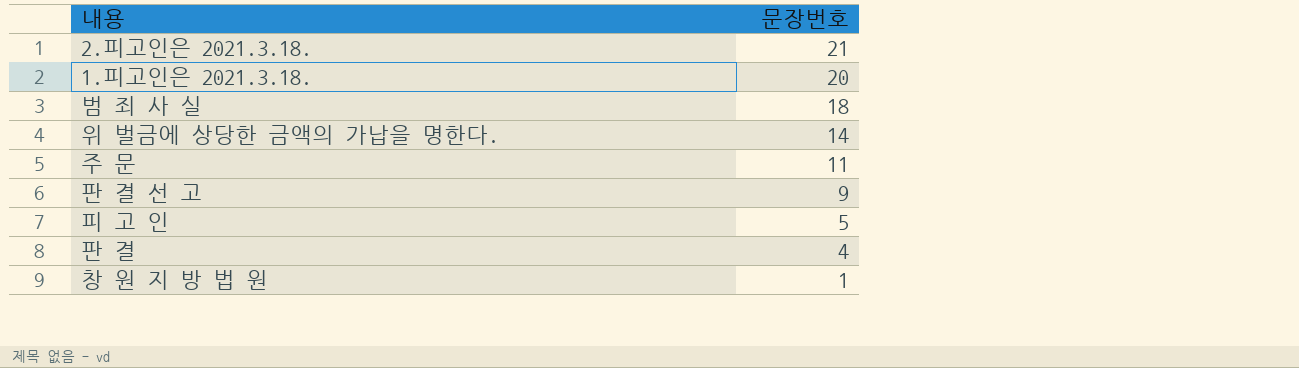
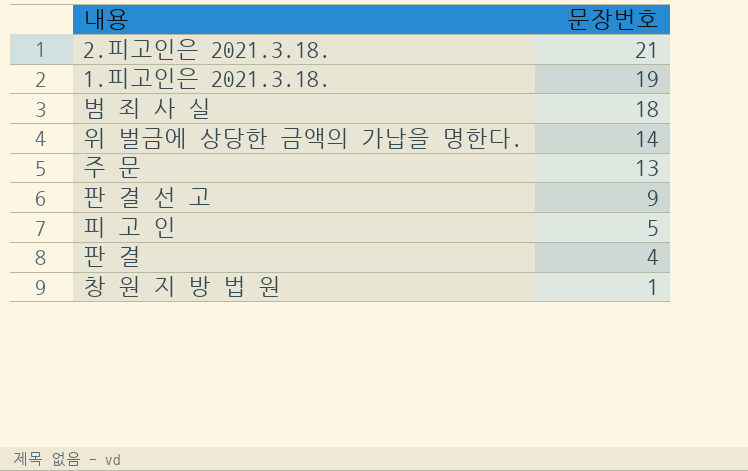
1.피고인은 2021.3.18. | 문장번호: 20 -> 19
주 문 | 문장번호: 11 -> 13

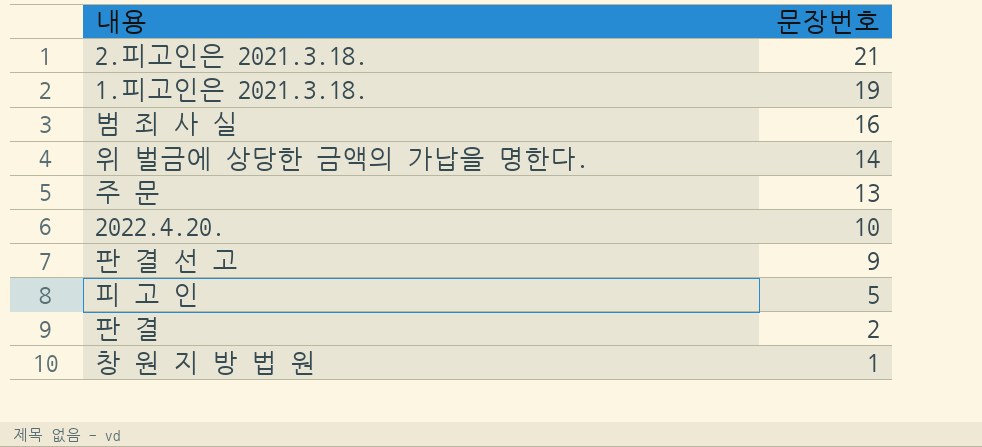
범 죄 사 실 | 문장번호: 18 -> 16
row 2022.4.20.: none -> 10
판 결 | 문장번호: 4 -> 2

